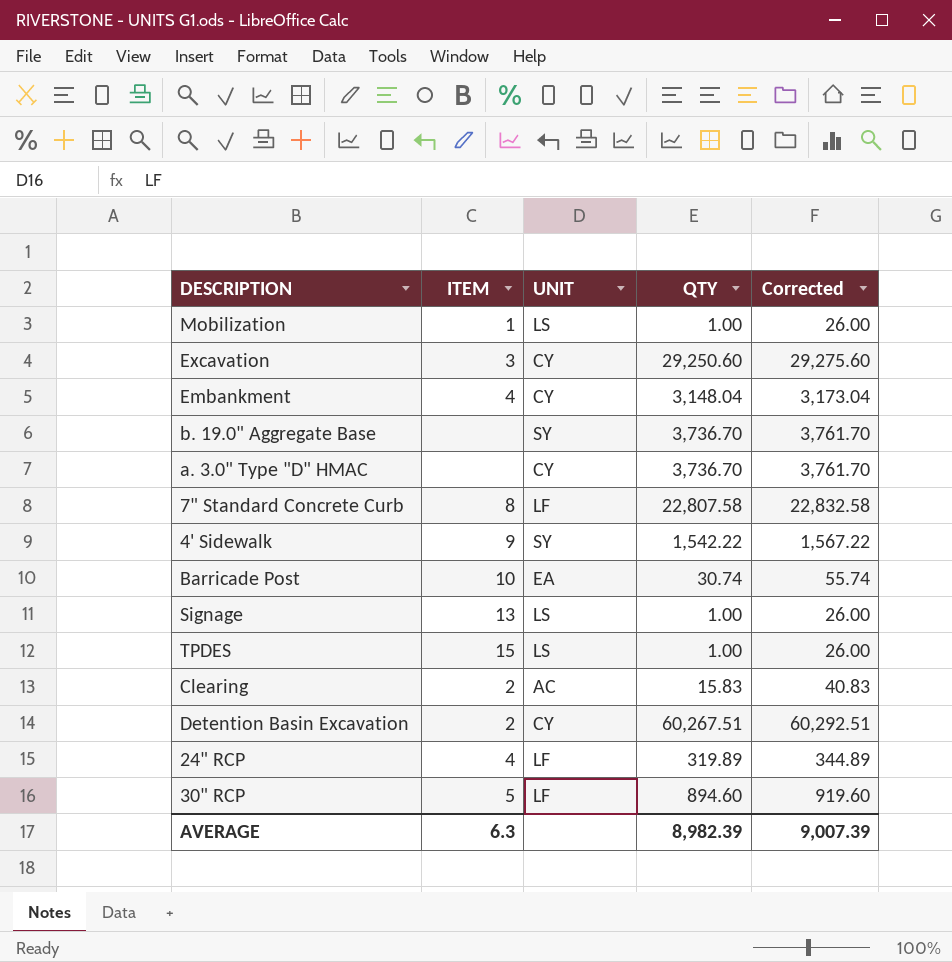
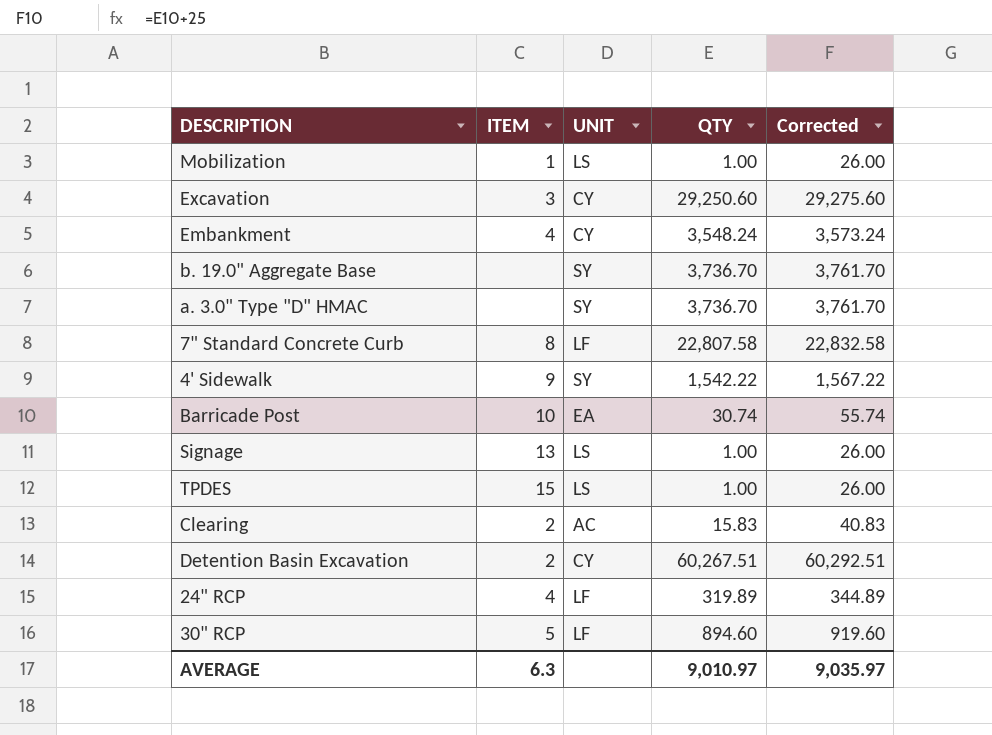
Embankment | QTY: 3,148.04 -> 3,548.24
Embankment | Corrected: 3,173.04 -> 3,573.24
a. 3.0" Type "D" HMAC | UNIT: CY -> SY
AVERAGE | QTY: 8,982.39 -> 9,010.97
AVERAGE | Corrected: 9,007.39 -> 9,035.97

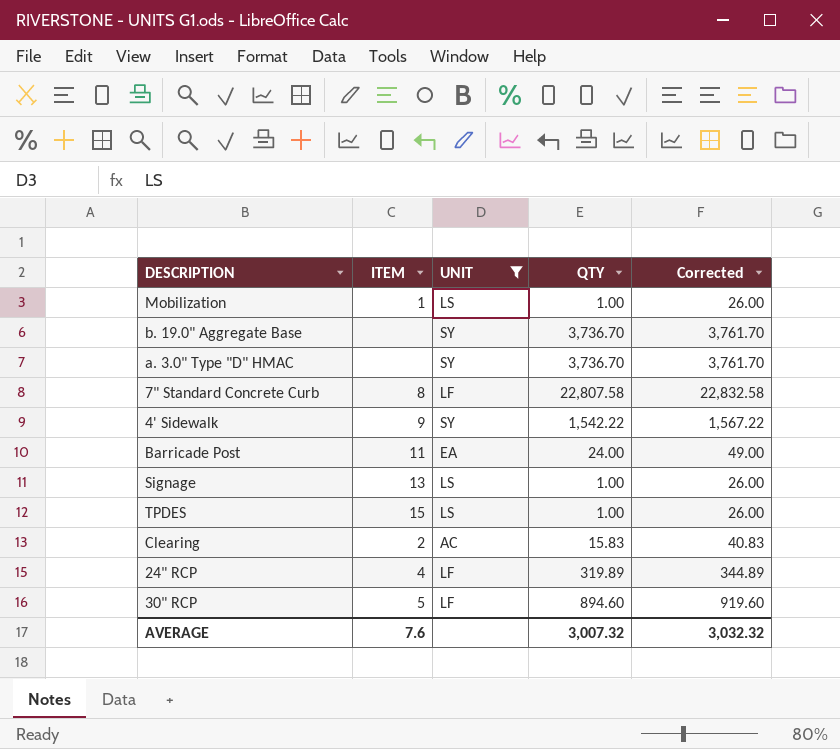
filter: none -> UNIT != CY
Barricade Post | ITEM: 10 -> 11
Barricade Post | QTY: 30.74 -> 24.00
Barricade Post | Corrected: 55.74 -> 49.00
AVERAGE | ITEM: 6.3 -> 7.6
AVERAGE | QTY: 9,010.97 -> 3,007.32
AVERAGE | Corrected: 9,035.97 -> 3,032.32

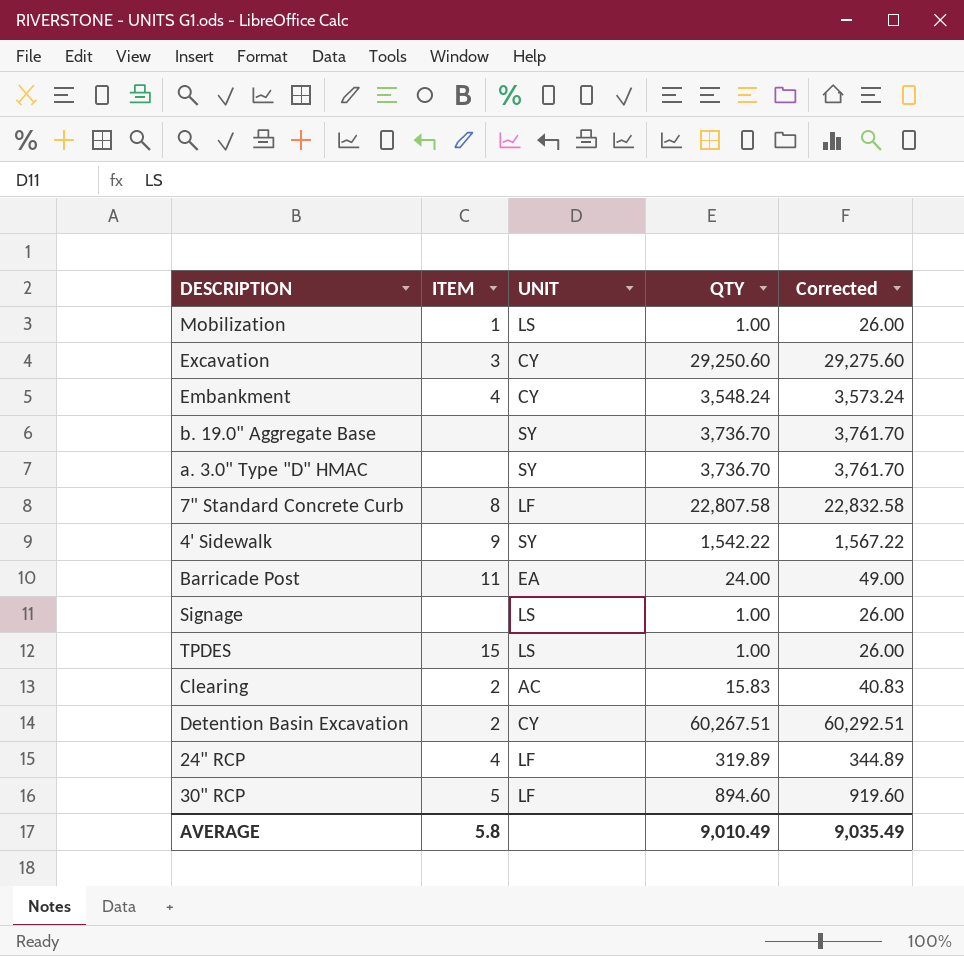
filter: UNIT != CY -> none
Signage | ITEM: 13 -> none
AVERAGE | ITEM: 7.6 -> 5.8
AVERAGE | QTY: 3,007.32 -> 9,010.49
AVERAGE | Corrected: 3,032.32 -> 9,035.49

